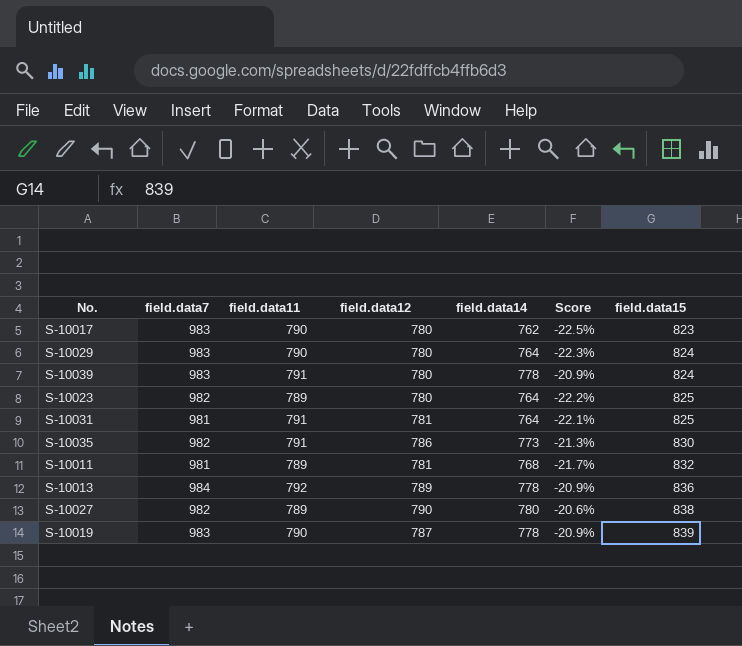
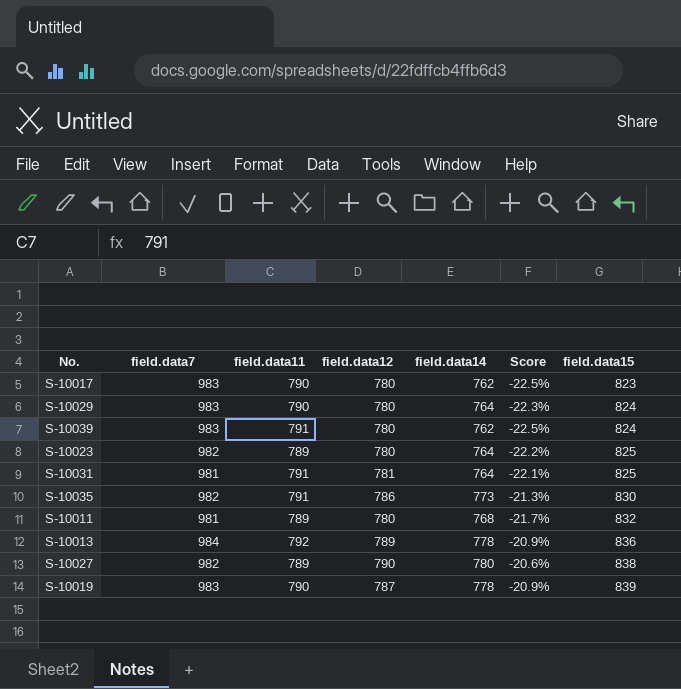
S-10039 | field.data14: 778 -> 762
S-10039 | Score: -20.9% -> -22.5%
S-10011 | field.data12: 781 -> 780

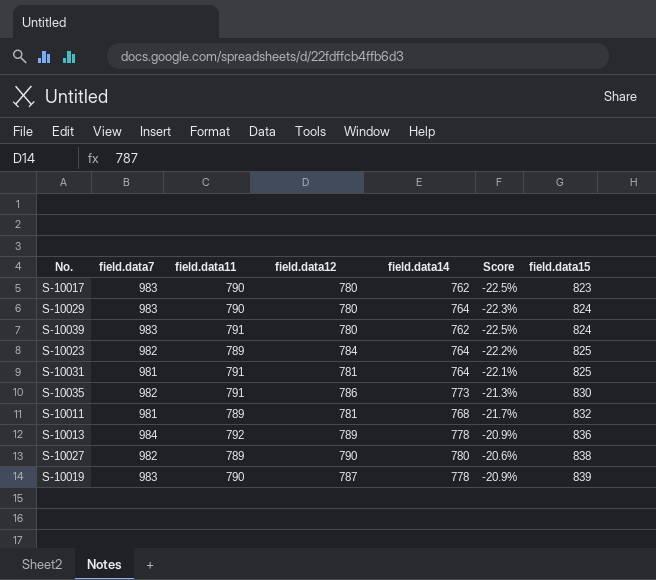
S-10023 | field.data12: 780 -> 784
S-10011 | field.data12: 780 -> 781

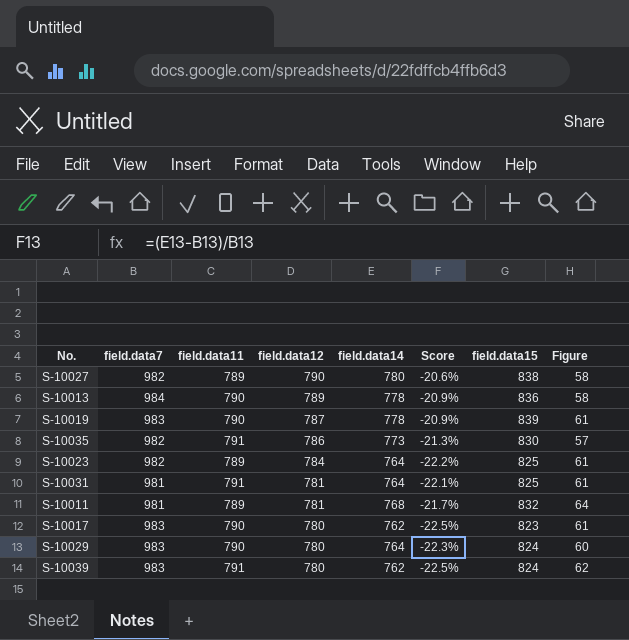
row order: field.data15 ascending -> field.data12 descending
column Figure | formula: none -> [field.data15] - [field.data14]
S-10013 | field.data11: 792 -> 790

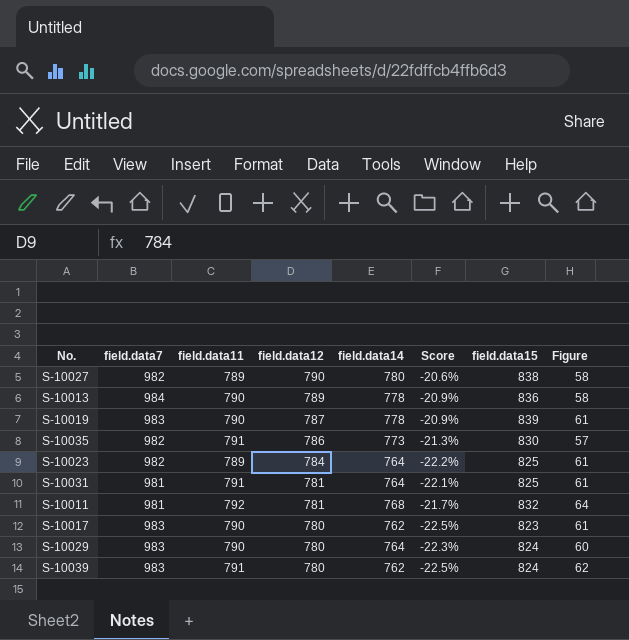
S-10011 | field.data11: 789 -> 792

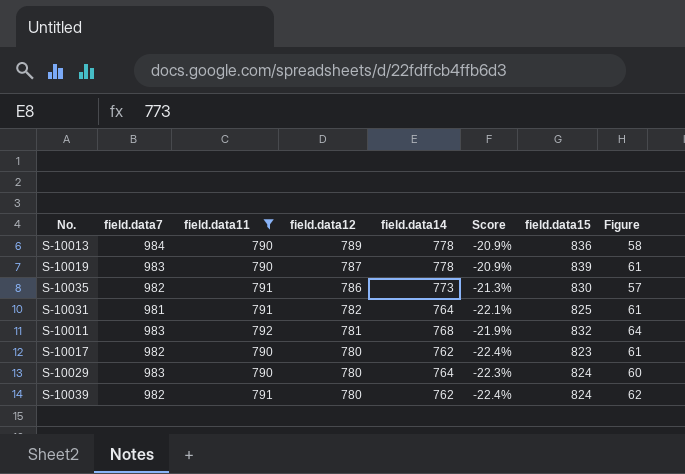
filter: none -> field.data11 != 789
S-10031 | field.data12: 781 -> 782
S-10011 | field.data7: 981 -> 983
S-10011 | Score: -21.7% -> -21.9%
S-10017 | field.data7: 983 -> 982
S-10017 | Score: -22.5% -> -22.4%
S-10039 | field.data7: 983 -> 982
S-10039 | Score: -22.5% -> -22.4%

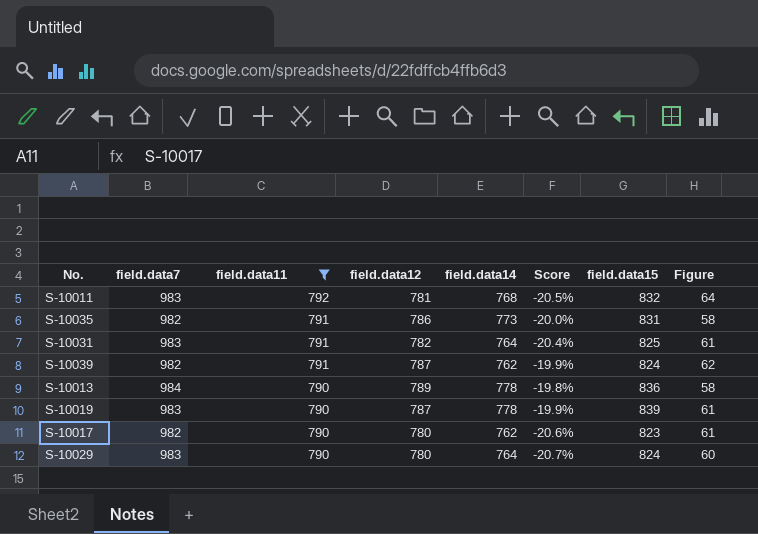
row order: field.data12 descending -> field.data11 descending
column Score | formula: ([field.data14] - [field.data7]) / [field.data7] -> ([field.data12] - [field.data7]) / [field.data7]
S-10035 | field.data15: 830 -> 831
S-10035 | Figure: 57 -> 58
S-10031 | field.data7: 981 -> 983
S-10039 | field.data12: 780 -> 787

